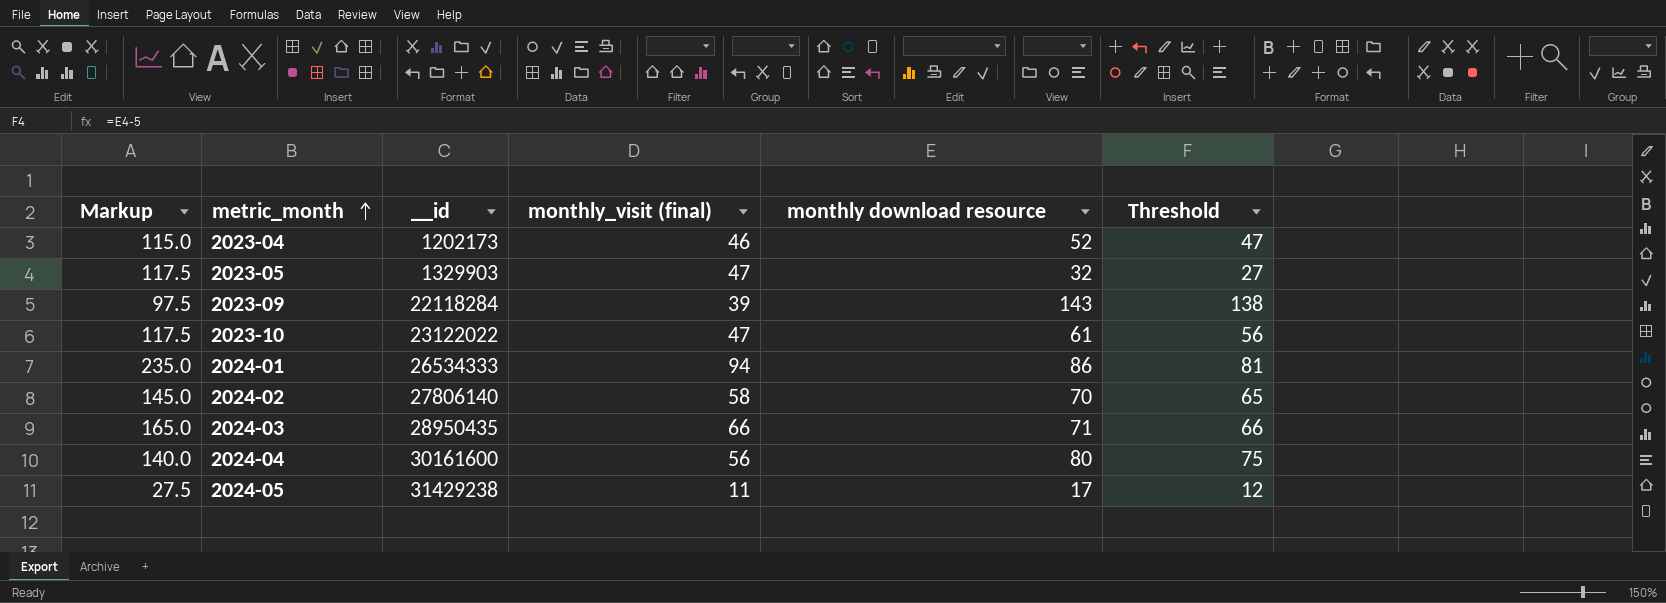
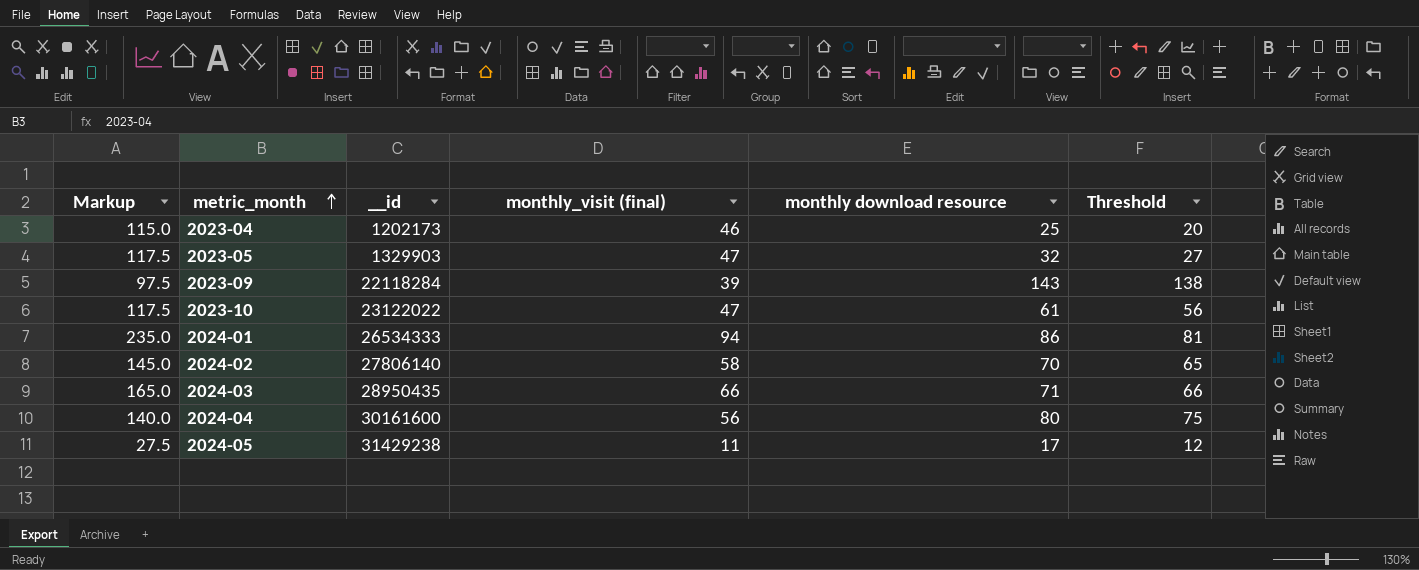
2023-04 | monthly download resource: 52 -> 25
2023-04 | Threshold: 47 -> 20

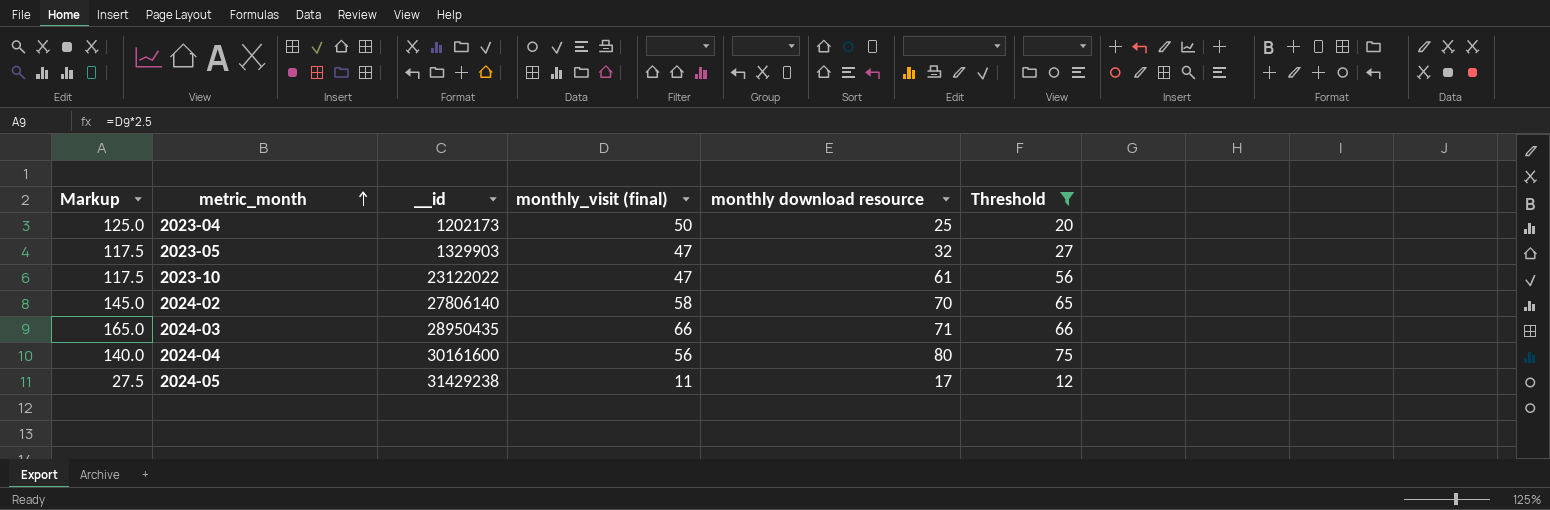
filter: none -> Threshold <= 75
2023-04 | Markup: 115.0 -> 125.0
2023-04 | monthly_visit (final): 46 -> 50

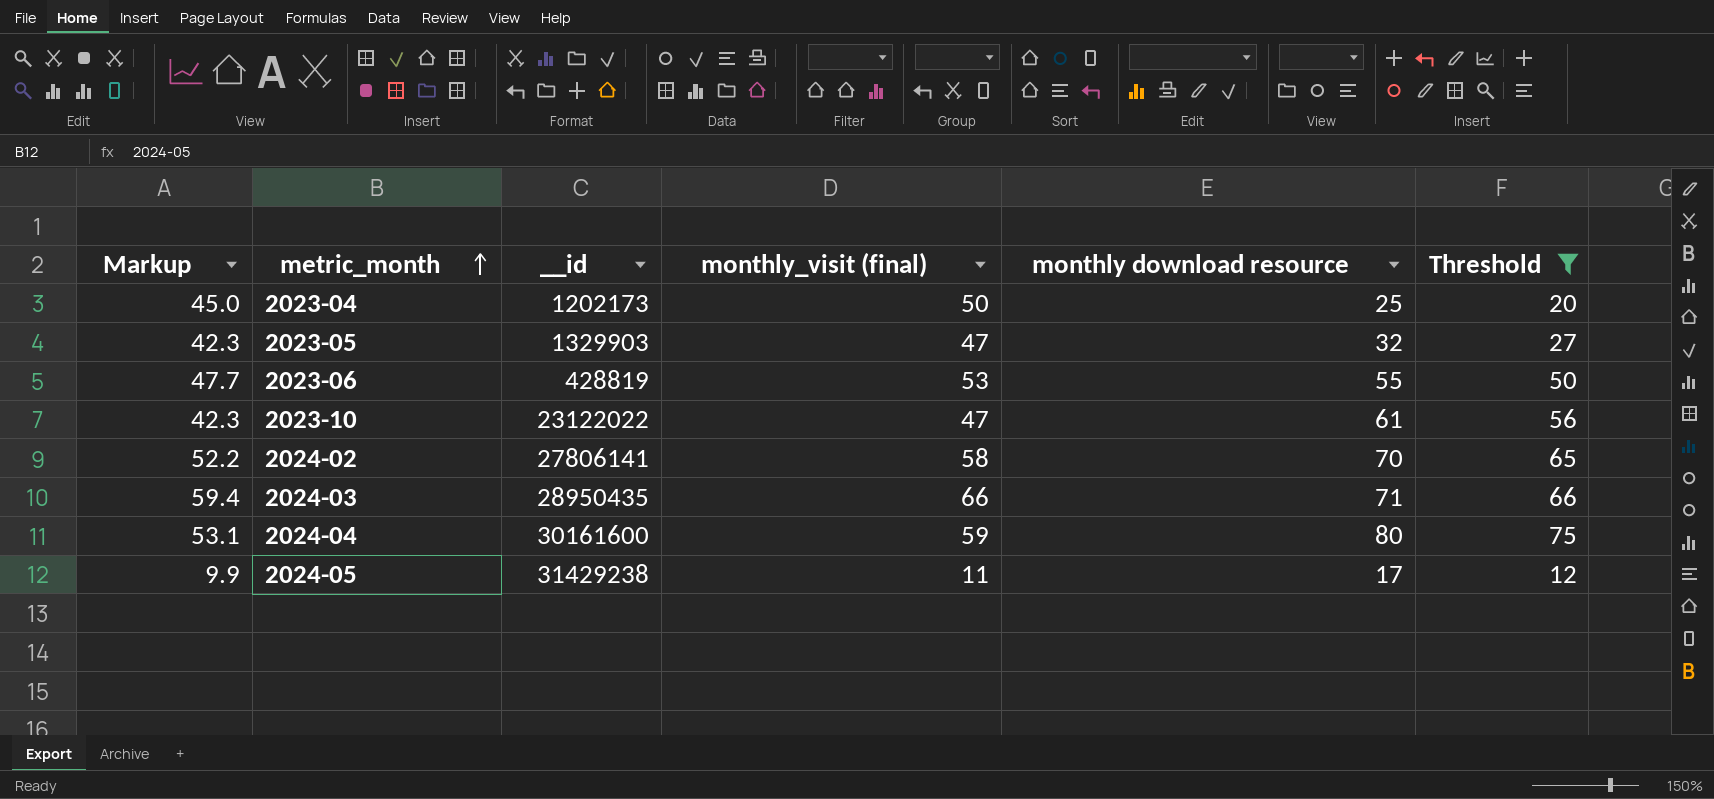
column Markup | formula: [monthly_visit (final)] * 2.5 -> [monthly_visit (final)] * 0.9
row 2023-06: none -> 47.7 | 428819 | 53 | 55 | 50
2024-02 | __id: 27806140 -> 27806141
2024-04 | monthly_visit (final): 56 -> 59

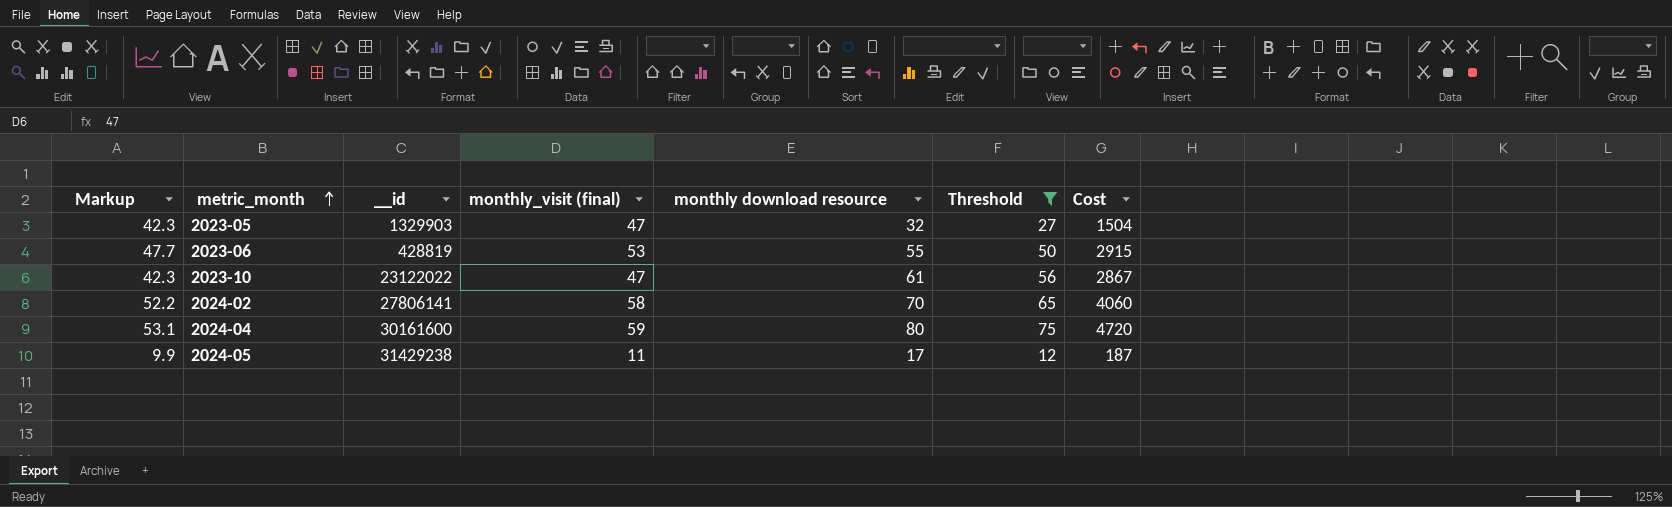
column Cost | formula: none -> [monthly_visit (final)] * [monthly download resource]
row 2023-04: 45.0 | 1202173 | 50 | 25 | 20 -> none
row 2024-03: 59.4 | 28950435 | 66 | 71 | 66 -> none

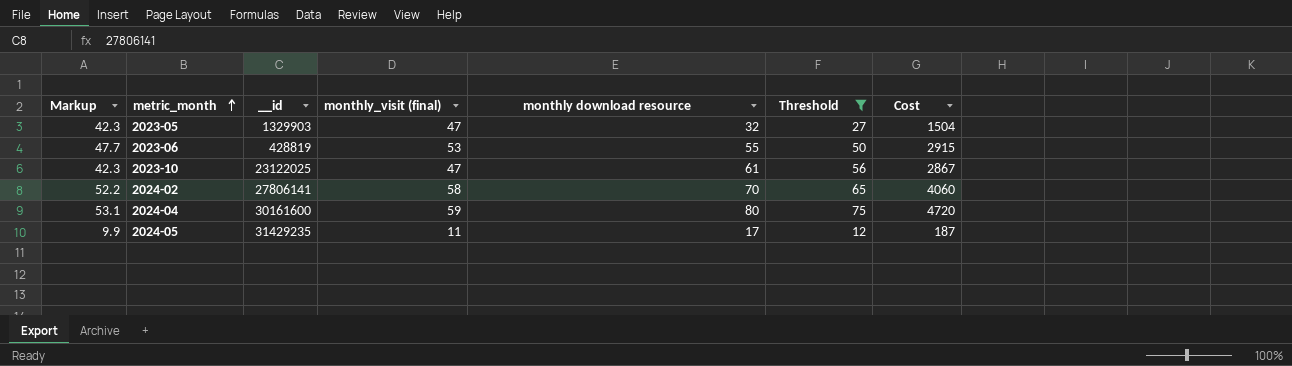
2023-10 | __id: 23122022 -> 23122025
2024-05 | __id: 31429238 -> 31429235

